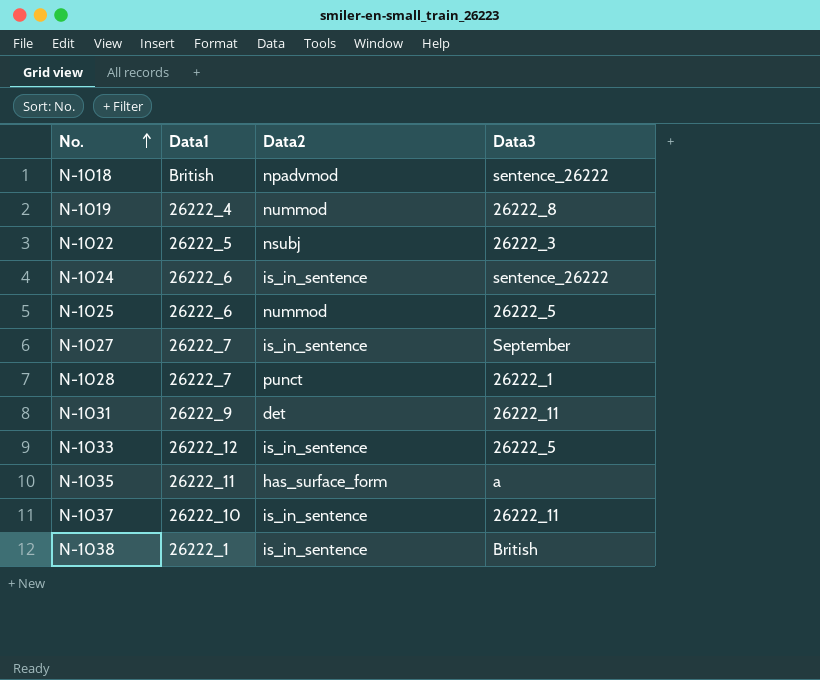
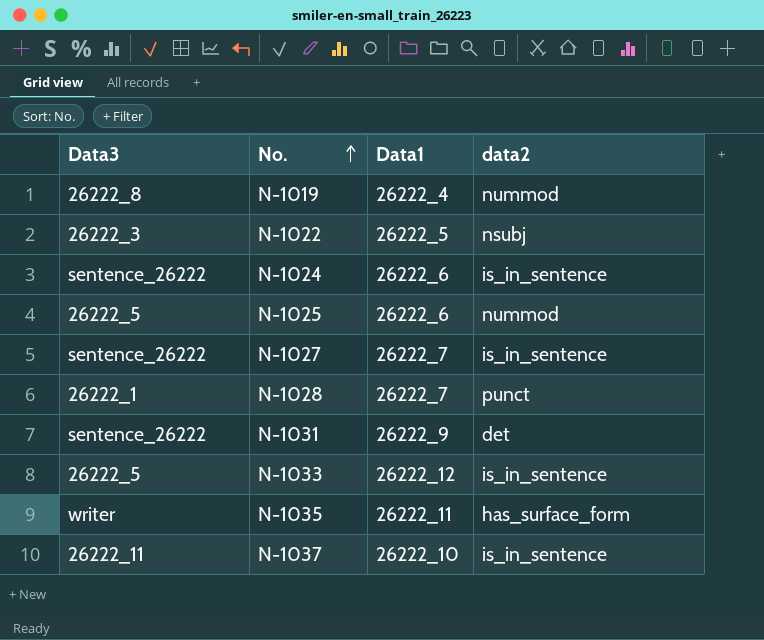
column Data3 | position: 4 -> 1
column name: Data2 -> data2
row N-1018: British | npadvmod | sentence_26222 -> none
row N-1038: 26222_1 | is_in_sentence | British -> none
N-1027 | Data3: September -> sentence_26222
N-1031 | Data3: 26222_11 -> sentence_26222
N-1035 | Data3: a -> writer

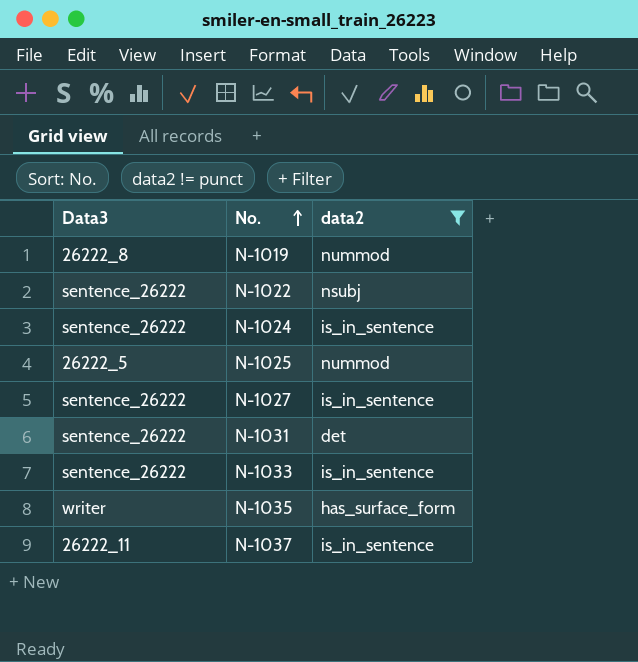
filter: none -> data2 != punct
column Data1 | position: 3 -> none
N-1022 | Data3: 26222_3 -> sentence_26222
N-1033 | Data3: 26222_5 -> sentence_26222

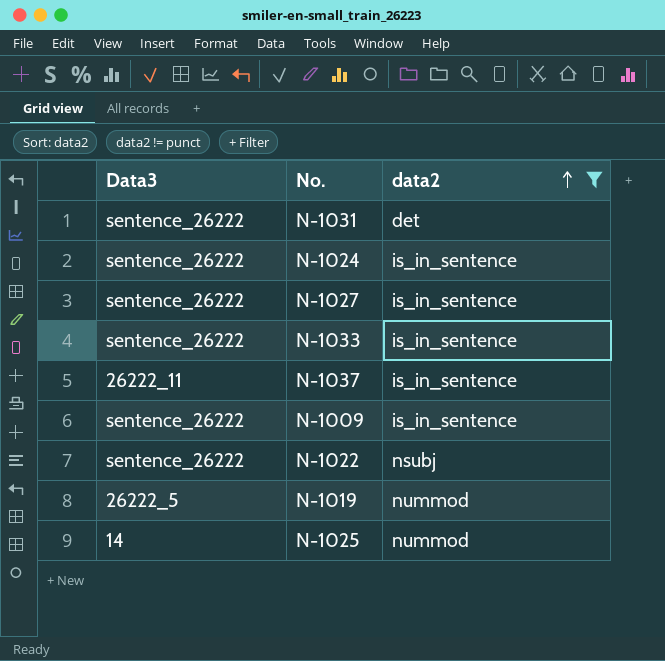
row order: No. ascending -> data2 ascending
row N-1035: writer | has_surface_form -> none
row N-1009: none -> sentence_26222 | is_in_sentence
N-1019 | Data3: 26222_8 -> 26222_5
N-1025 | Data3: 26222_5 -> 14

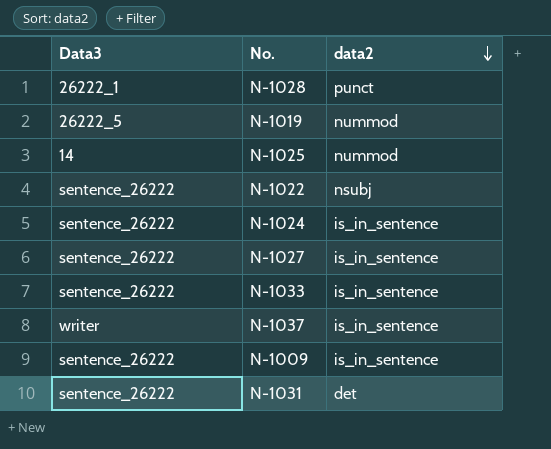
filter: data2 != punct -> none
row order: data2 ascending -> data2 descending
N-1037 | Data3: 26222_11 -> writer

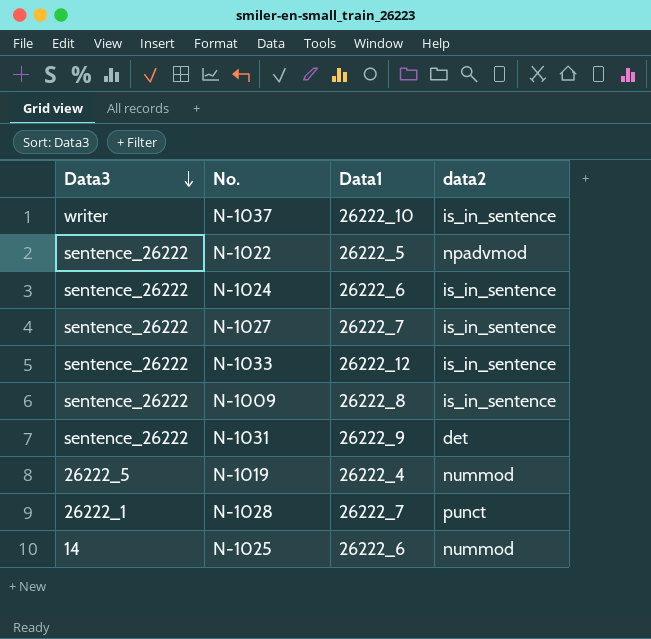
row order: data2 descending -> Data3 descending
column Data1 | position: none -> 3
N-1022 | data2: nsubj -> npadvmod

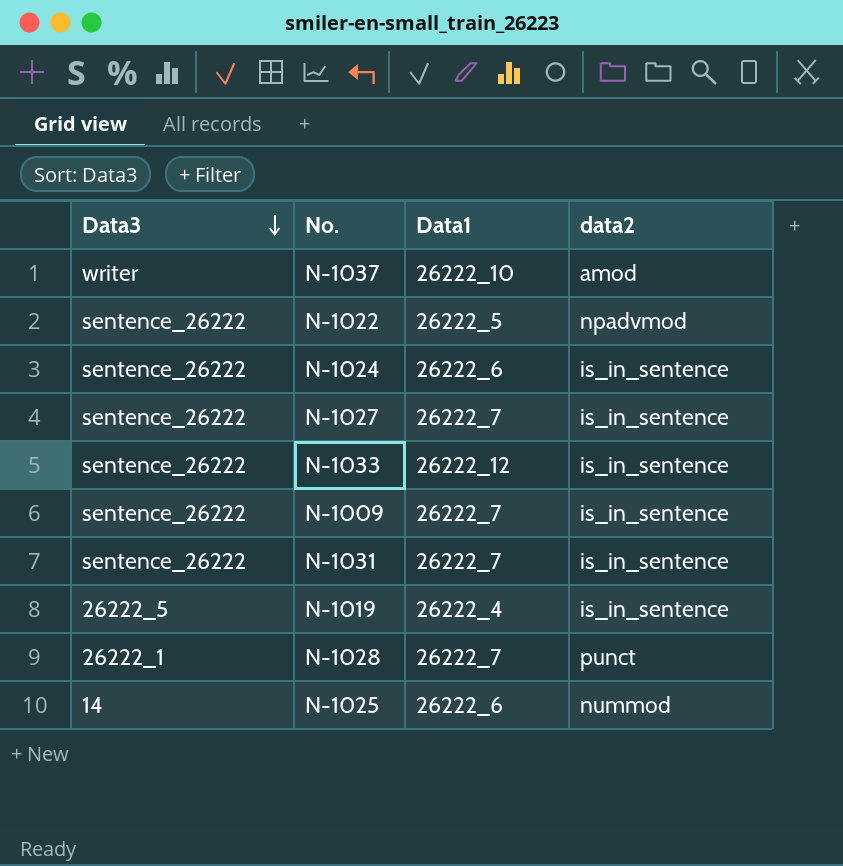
N-1037 | data2: is_in_sentence -> amod
N-1009 | Data1: 26222_8 -> 26222_7
N-1031 | Data1: 26222_9 -> 26222_7
N-1031 | data2: det -> is_in_sentence
N-1019 | data2: nummod -> is_in_sentence

